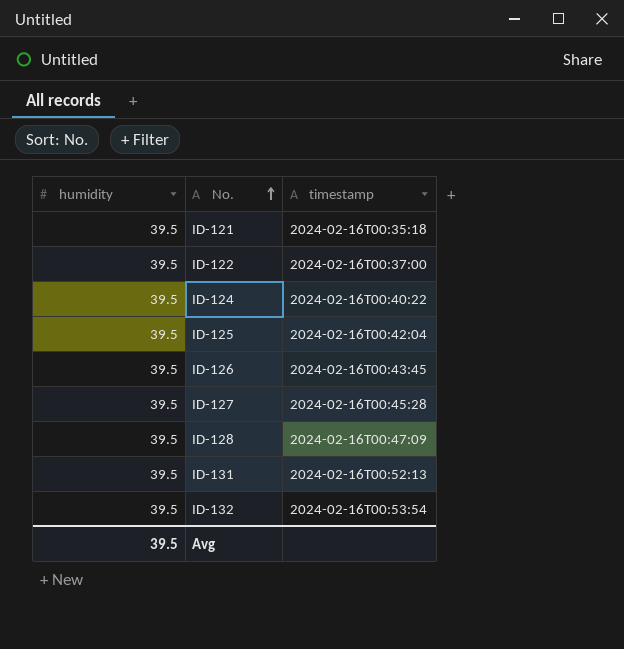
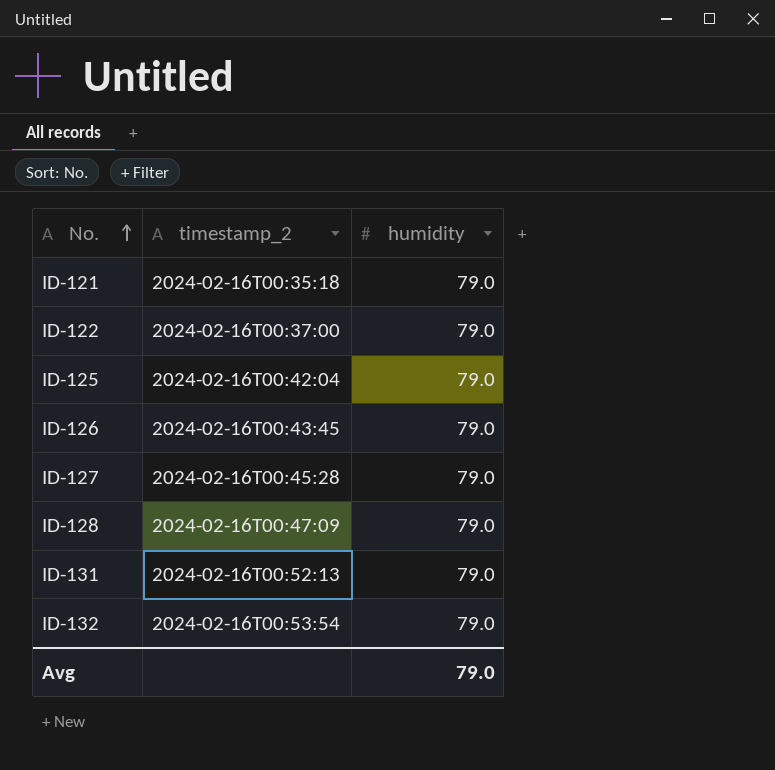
column name: timestamp -> timestamp_2
column humidity | position: 1 -> 3
row ID-124: 39.5 | 2024-02-16T00:40:22 -> none
ID-121 | humidity: 39.5 -> 79.0
ID-122 | humidity: 39.5 -> 79.0
ID-125 | humidity: 39.5 -> 79.0
ID-126 | humidity: 39.5 -> 79.0
ID-127 | humidity: 39.5 -> 79.0
ID-128 | humidity: 39.5 -> 79.0
ID-131 | humidity: 39.5 -> 79.0
ID-132 | humidity: 39.5 -> 79.0
Avg | humidity: 39.5 -> 79.0

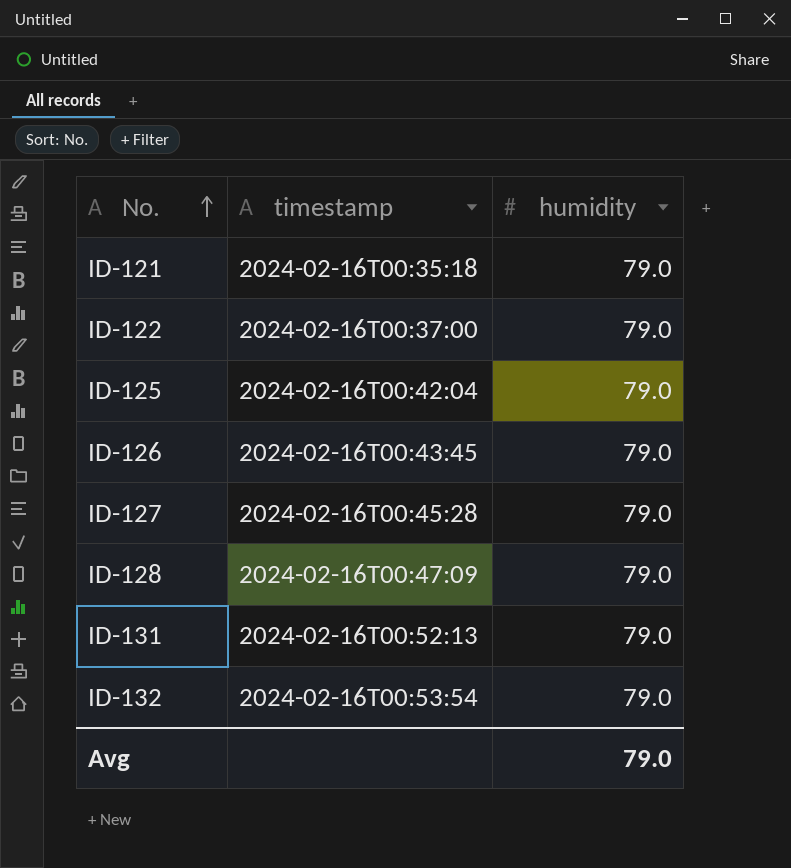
column name: timestamp_2 -> timestamp

